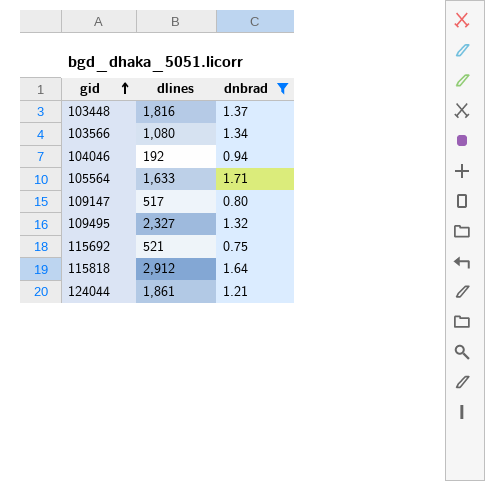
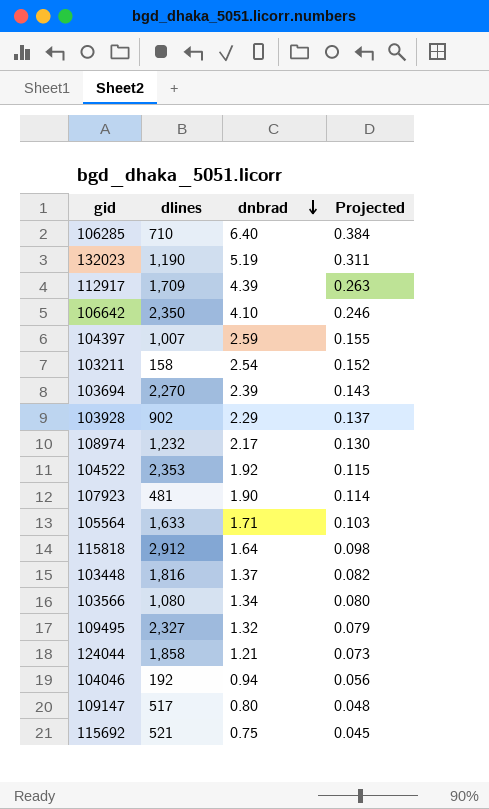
filter: dnbrad <= 1.71 -> none
row order: gid ascending -> dnbrad descending
column Projected | formula: none -> [dnbrad] * 0.06
124044 | dlines: 1,861 -> 1,858

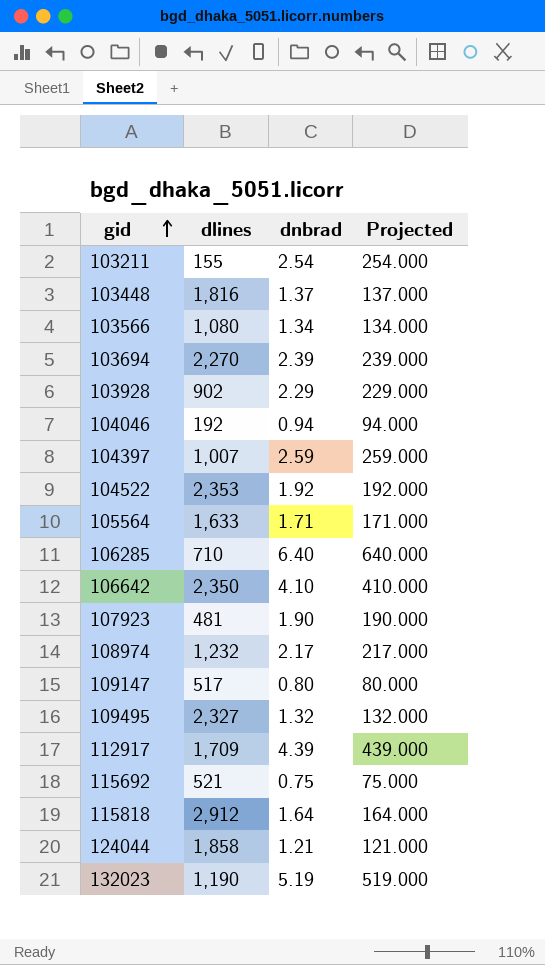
row order: dnbrad descending -> gid ascending
column Projected | formula: [dnbrad] * 0.06 -> [dnbrad] * 100
103211 | dlines: 158 -> 155

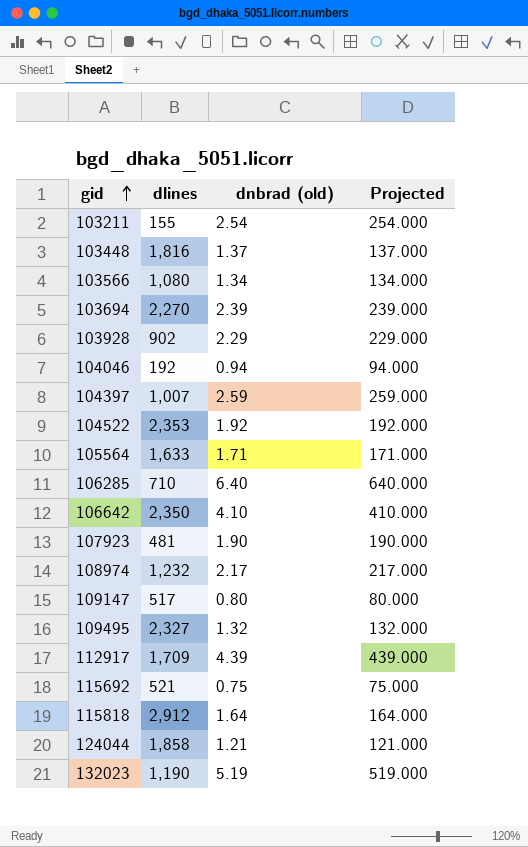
column name: dnbrad -> dnbrad (old)

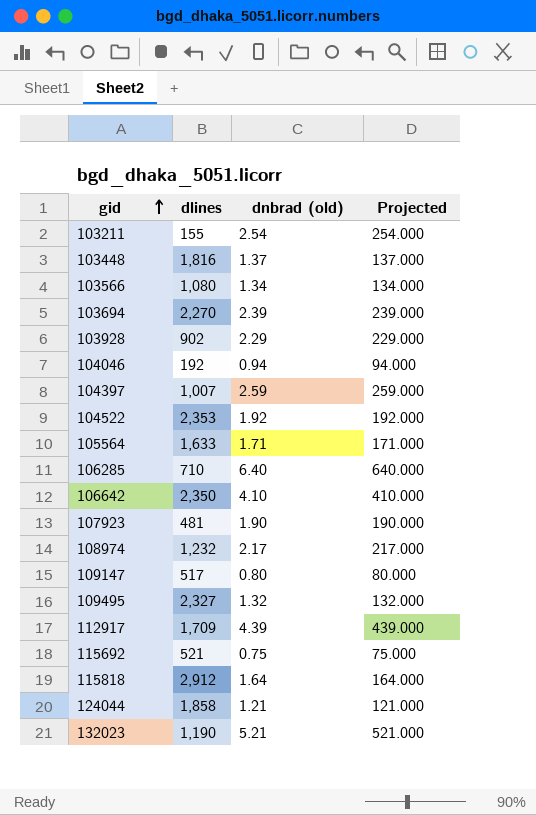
132023 | dnbrad (old): 5.19 -> 5.21
132023 | Projected: 519.000 -> 521.000

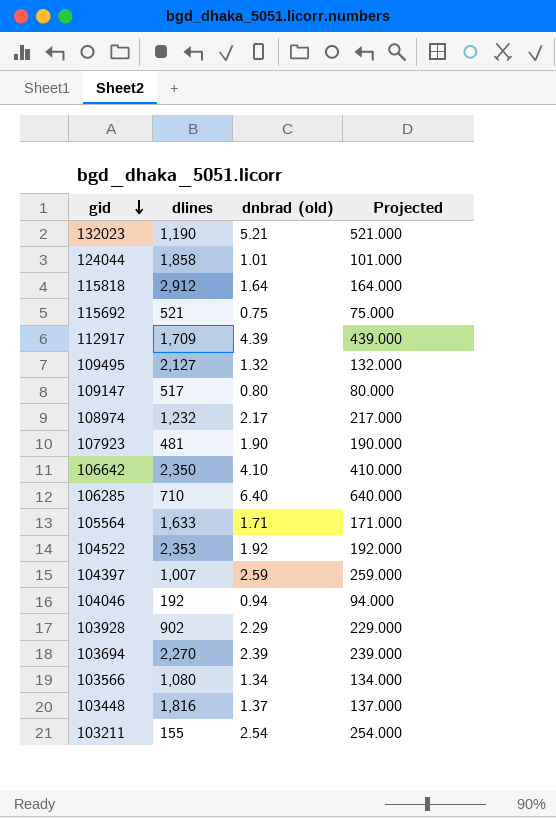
row order: gid ascending -> gid descending
124044 | dnbrad (old): 1.21 -> 1.01
124044 | Projected: 121.000 -> 101.000
109495 | dlines: 2,327 -> 2,127

